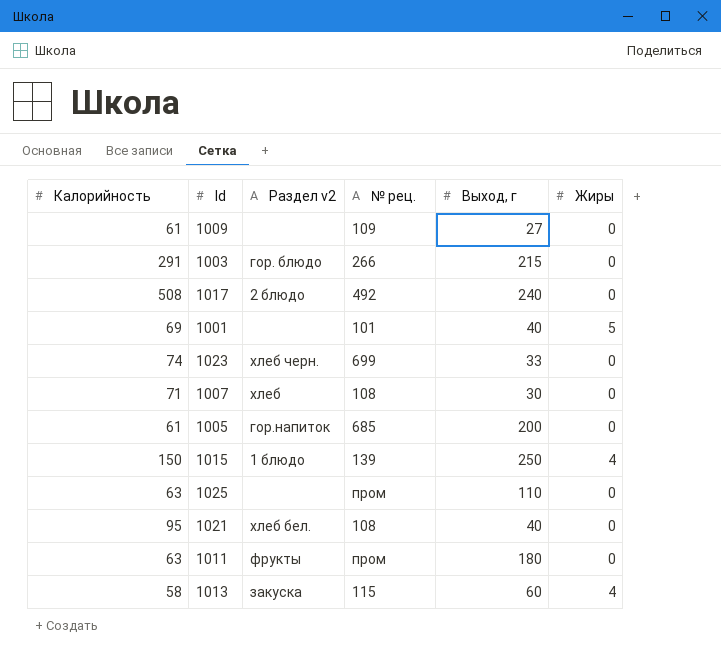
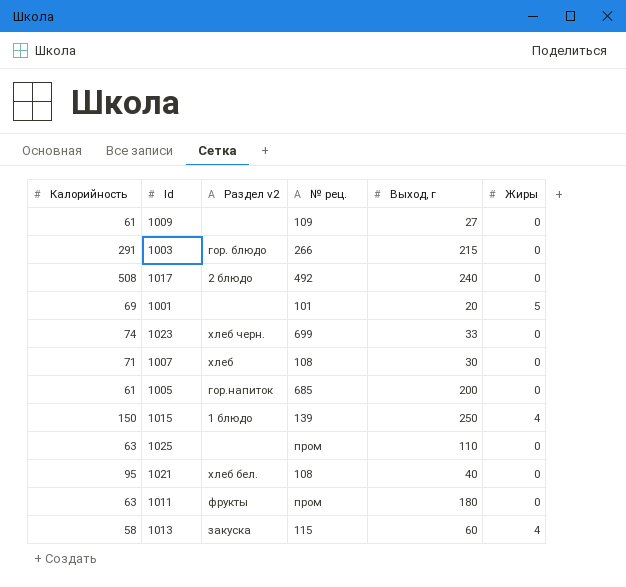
1001 | Выход, г: 40 -> 20

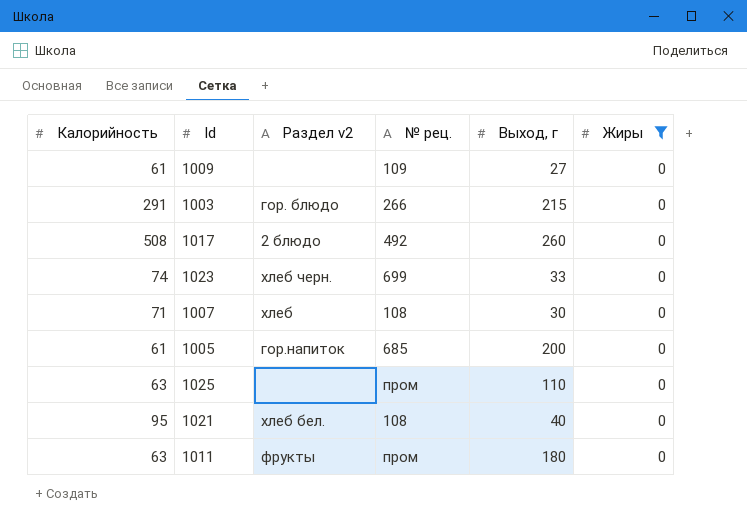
filter: none -> Жиры = 0
1017 | Выход, г: 240 -> 260

